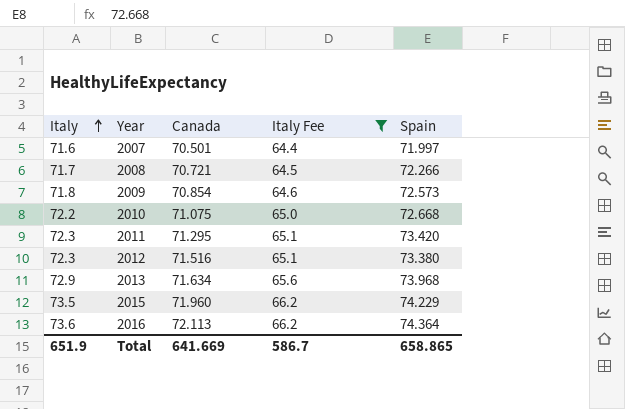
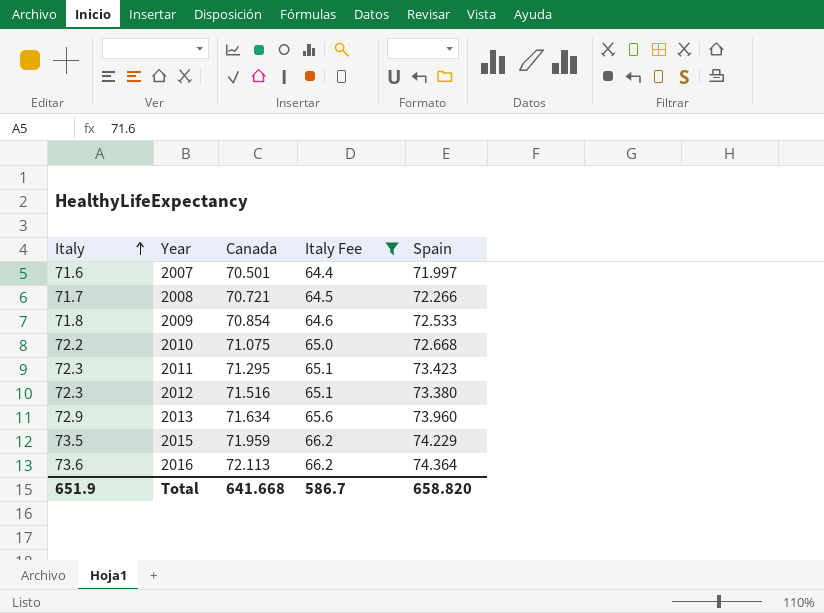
2009 | Spain: 72.573 -> 72.533
2011 | Spain: 73.420 -> 73.423
2013 | Spain: 73.968 -> 73.960
2015 | Canada: 71.960 -> 71.959
Total | Canada: 641.669 -> 641.668
Total | Spain: 658.865 -> 658.820

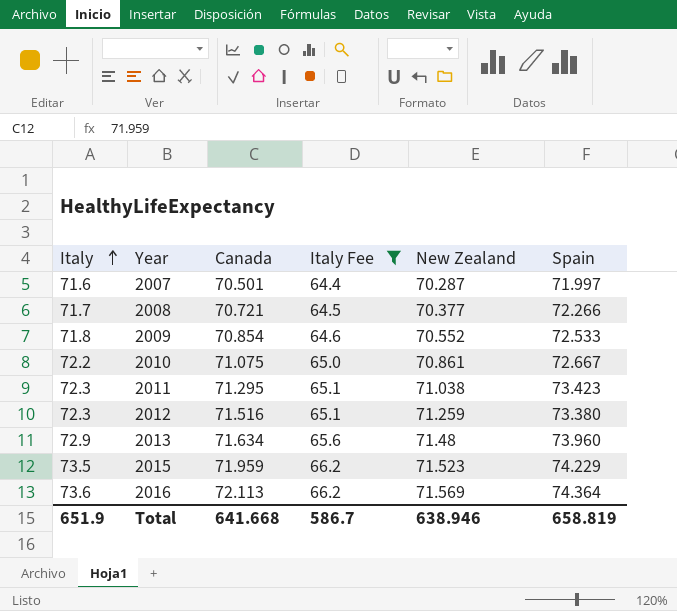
column New Zealand | position: none -> 5
2010 | Spain: 72.668 -> 72.667
Total | Spain: 658.820 -> 658.819

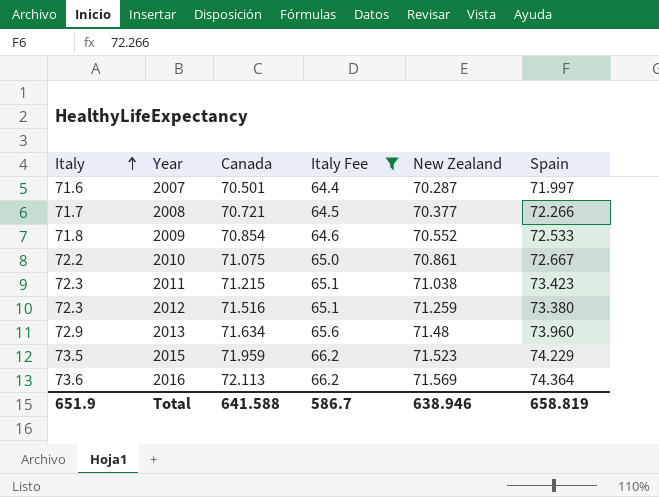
2011 | Canada: 71.295 -> 71.215
Total | Canada: 641.668 -> 641.588

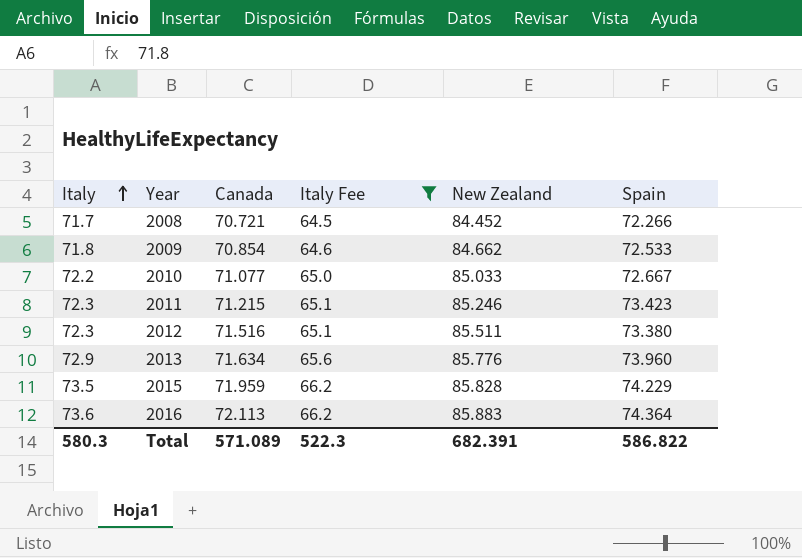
row 2007: 71.6 | 70.501 | 64.4 | 70.287 | 71.997 -> none
2008 | New Zealand: 70.377 -> 84.452
2009 | New Zealand: 70.552 -> 84.662
2010 | Canada: 71.075 -> 71.077
2010 | New Zealand: 70.861 -> 85.033
2011 | New Zealand: 71.038 -> 85.246
2012 | New Zealand: 71.259 -> 85.511
2013 | New Zealand: 71.48 -> 85.776
2015 | New Zealand: 71.523 -> 85.828
2016 | New Zealand: 71.569 -> 85.883
Total | Italy: 651.9 -> 580.3
Total | Canada: 641.588 -> 571.089
Total | Italy Fee: 586.7 -> 522.3
Total | New Zealand: 638.946 -> 682.391
Total | Spain: 658.819 -> 586.822

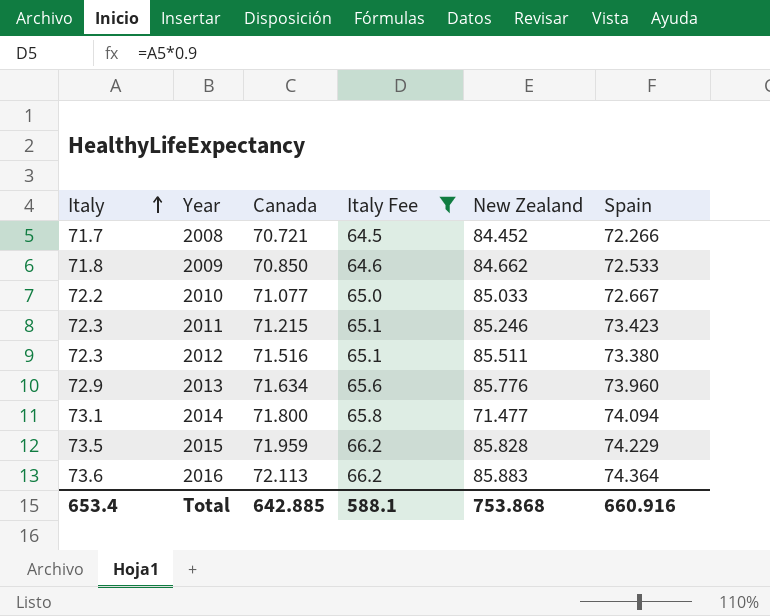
2009 | Canada: 70.854 -> 70.850
row 2014: none -> 73.1 | 71.800 | 65.8 | 71.477 | 74.094
Total | Italy: 580.3 -> 653.4
Total | Canada: 571.089 -> 642.885
Total | Italy Fee: 522.3 -> 588.1
Total | New Zealand: 682.391 -> 753.868
Total | Spain: 586.822 -> 660.916

